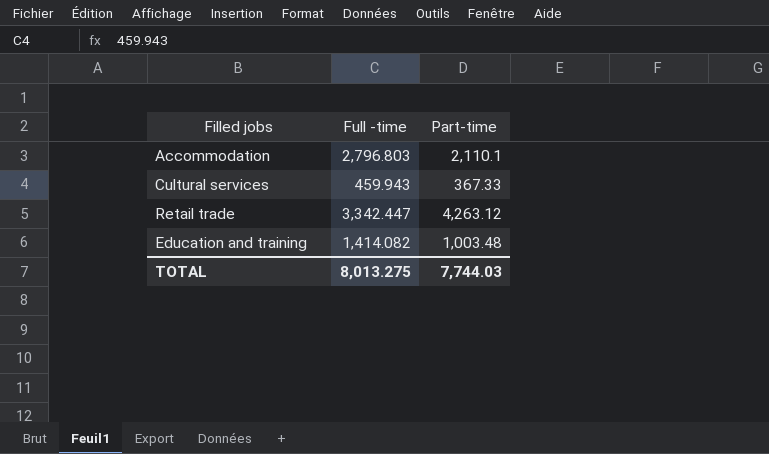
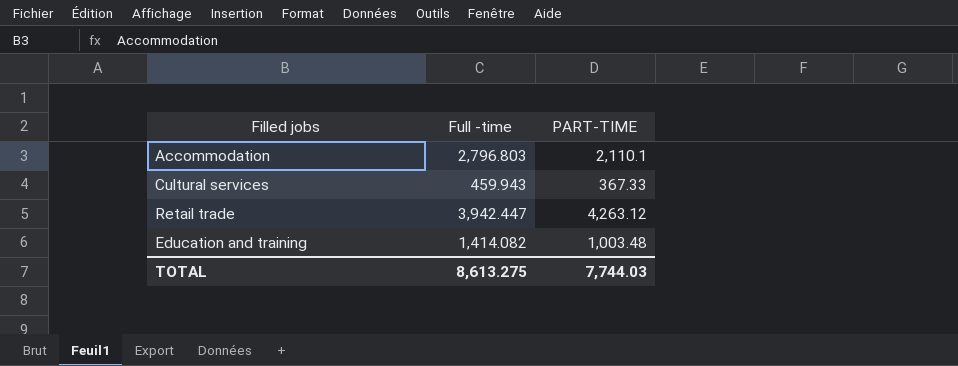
column name: Part-time -> PART-TIME
Retail trade | Full -time: 3,342.447 -> 3,942.447
TOTAL | Full -time: 8,013.275 -> 8,613.275

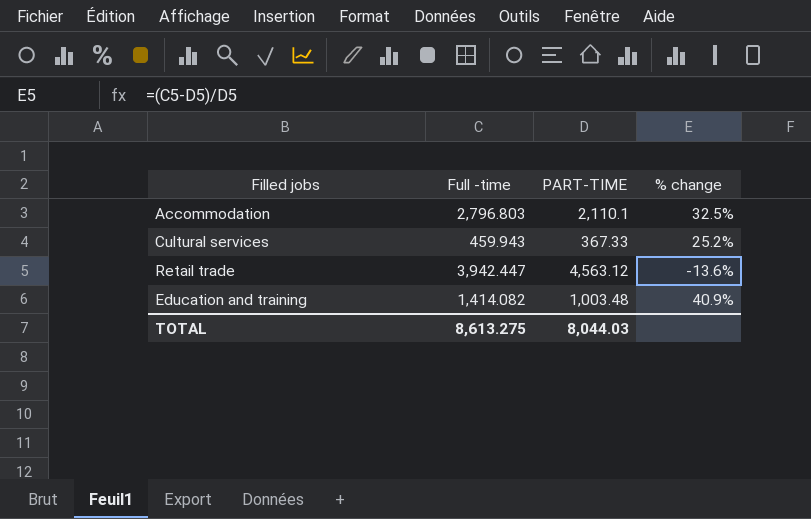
column % change | formula: none -> ([Full -time] - [PART-TIME]) / [PART-TIME]
Retail trade | PART-TIME: 4,263.12 -> 4,563.12
TOTAL | PART-TIME: 7,744.03 -> 8,044.03

